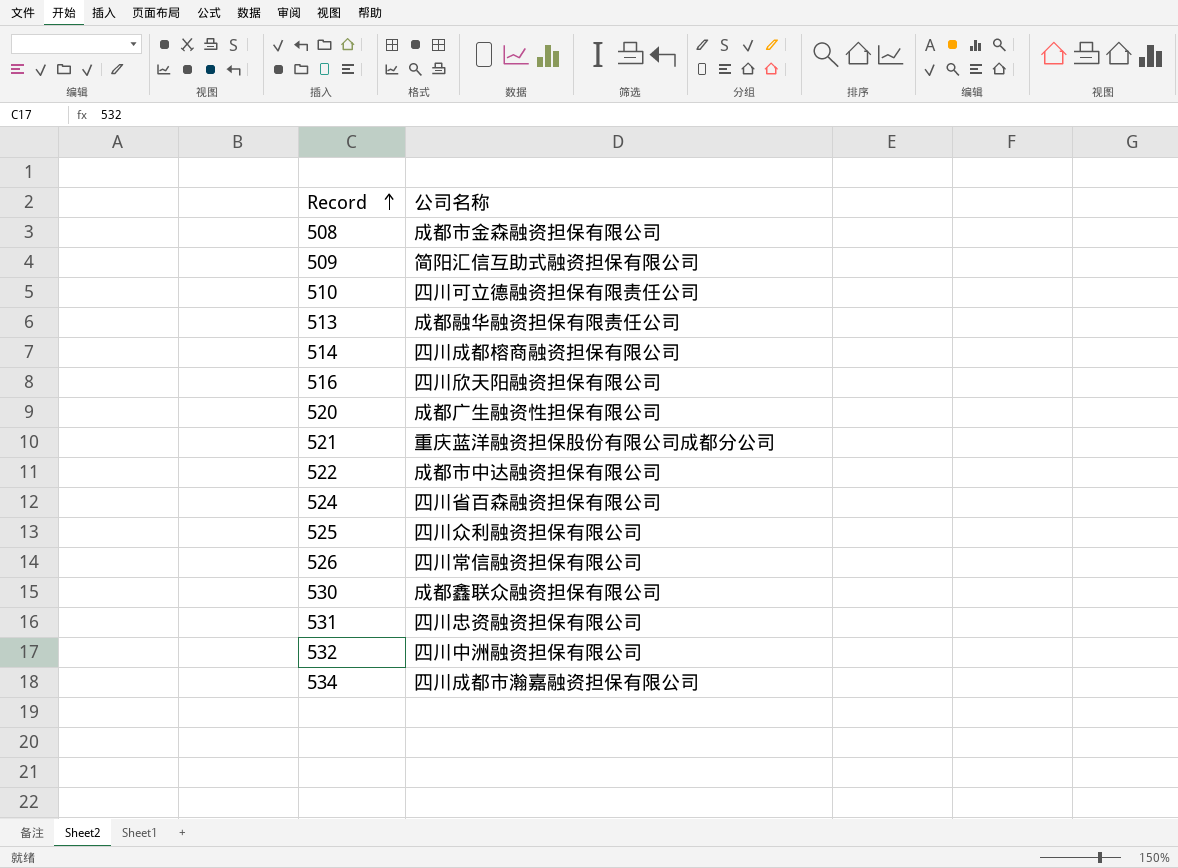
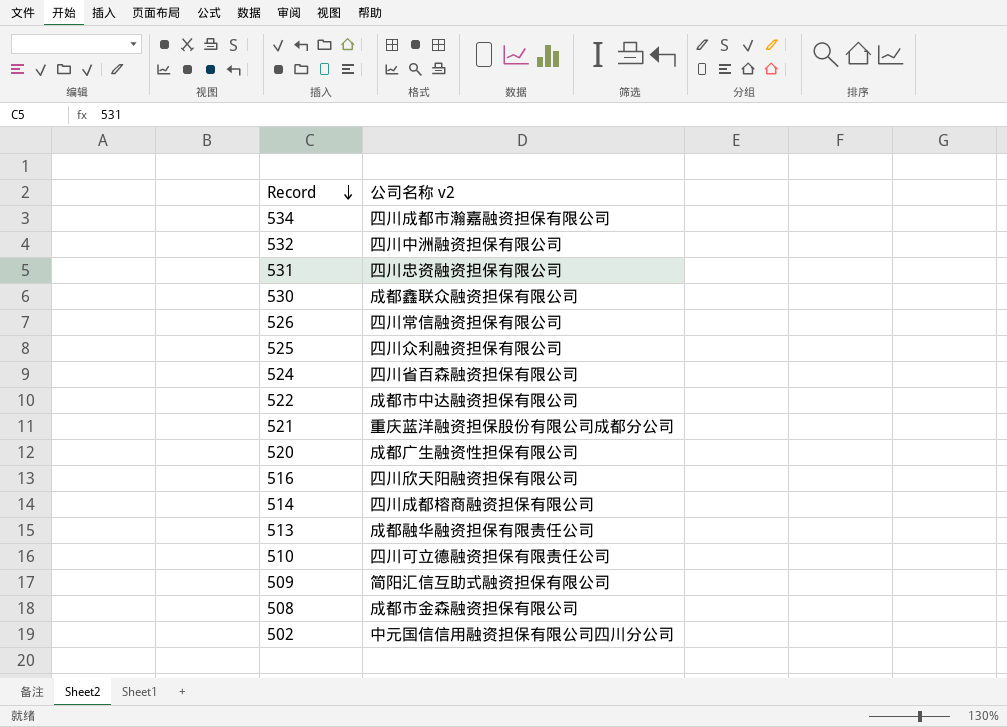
row order: Record ascending -> Record descending
column name: 公司名称 -> 公司名称 v2
row 502: none -> 中元国信信用融资担保有限公司四川分公司

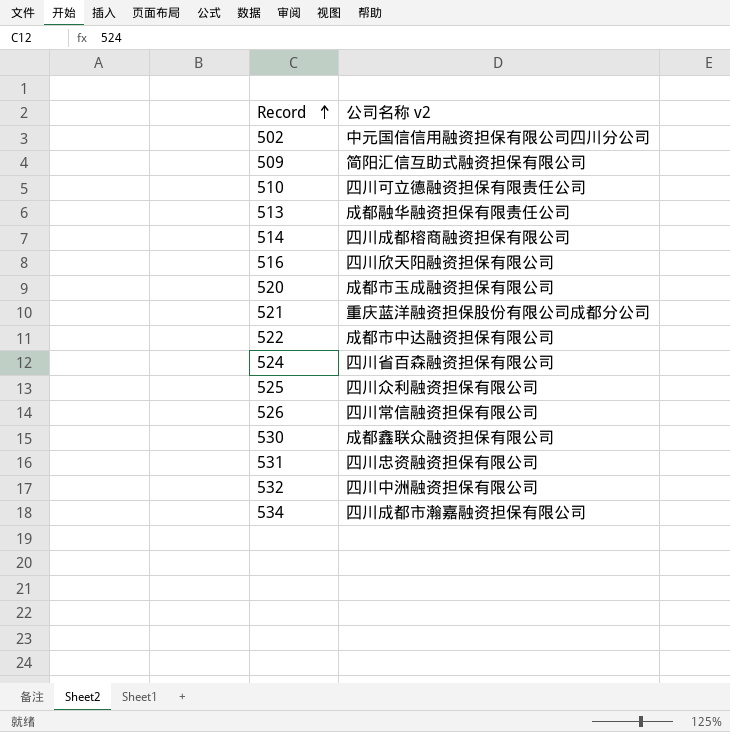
row order: Record descending -> Record ascending
row 508: 成都市金森融资担保有限公司 -> none
520 | 公司名称 v2: 成都广生融资性担保有限公司 -> 成都市玉成融资担保有限公司

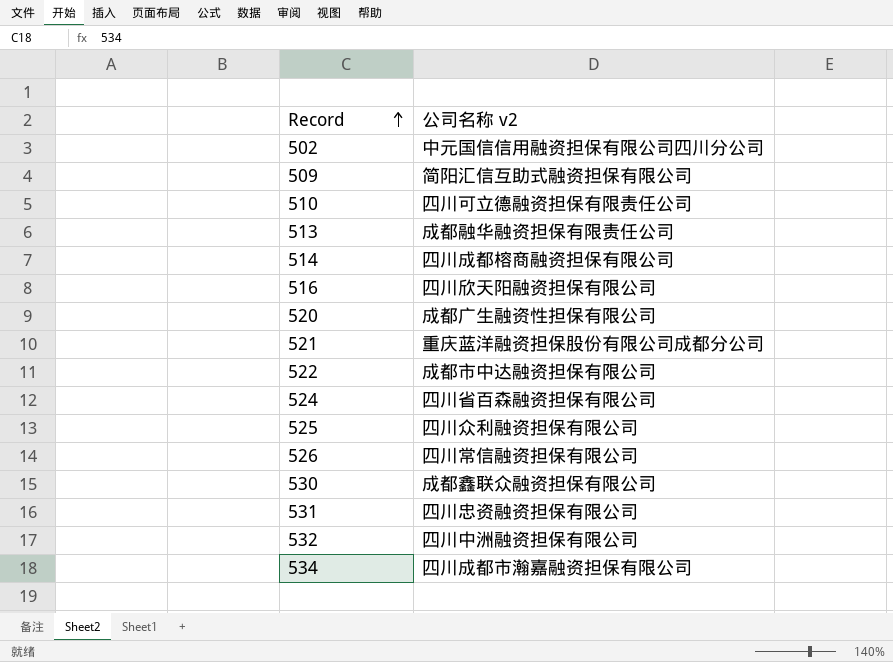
520 | 公司名称 v2: 成都市玉成融资担保有限公司 -> 成都广生融资性担保有限公司

